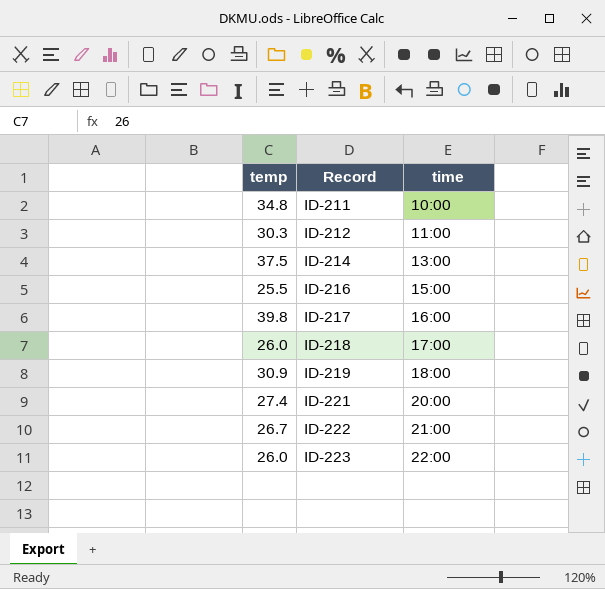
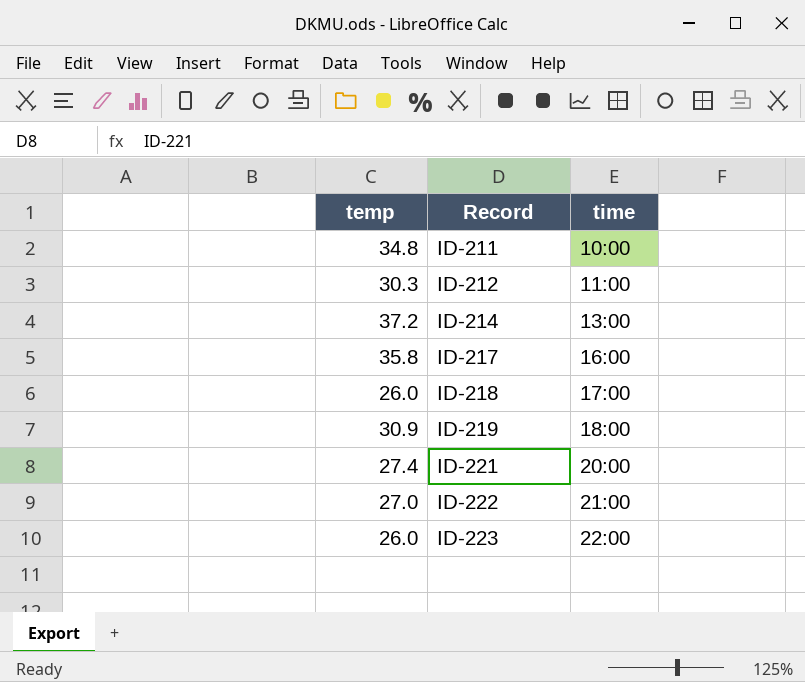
row ID-216: 25.5 | 15:00 -> none
ID-214 | temp: 37.5 -> 37.2
ID-217 | temp: 39.8 -> 35.8
ID-222 | temp: 26.7 -> 27.0

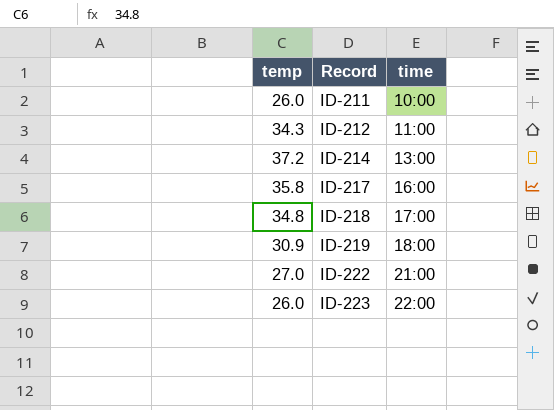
row ID-221: 27.4 | 20:00 -> none
ID-211 | temp: 34.8 -> 26.0
ID-212 | temp: 30.3 -> 34.3
ID-218 | temp: 26.0 -> 34.8

